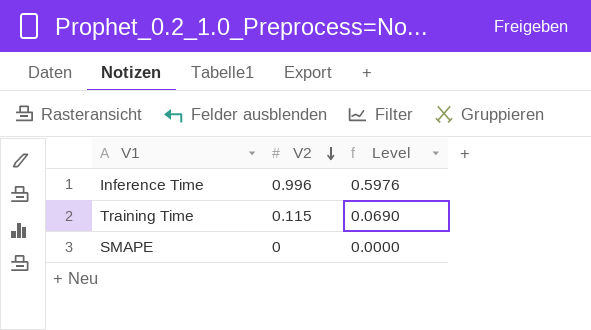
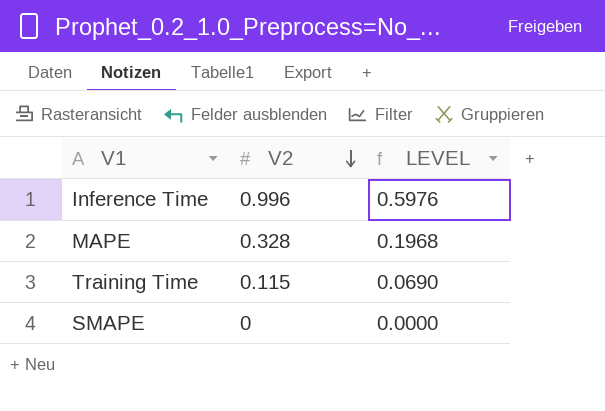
column name: Level -> LEVEL
row MAPE: none -> 0.328 | 0.1968

